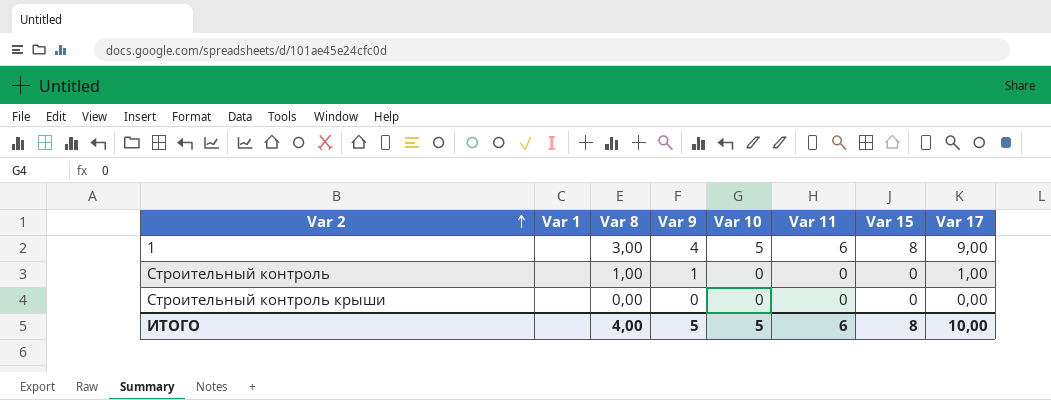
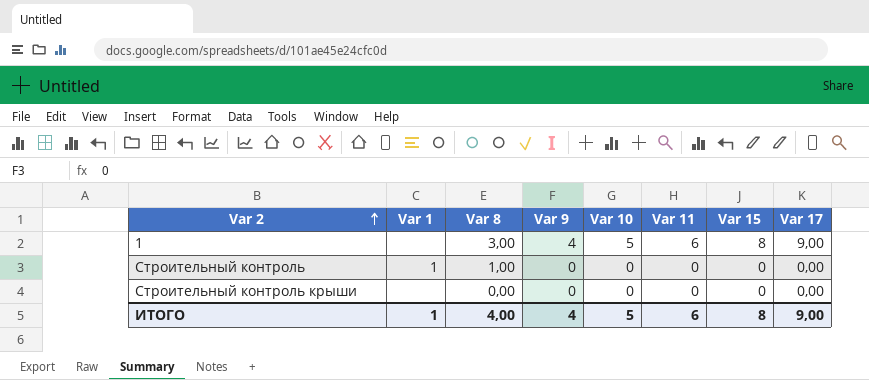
Строительный контроль | Var 1: none -> 1
Строительный контроль | Var 9: 1 -> 0
Строительный контроль | Var 17: 1,00 -> 0,00
ИТОГО | Var 1: none -> 1
ИТОГО | Var 9: 5 -> 4
ИТОГО | Var 17: 10,00 -> 9,00

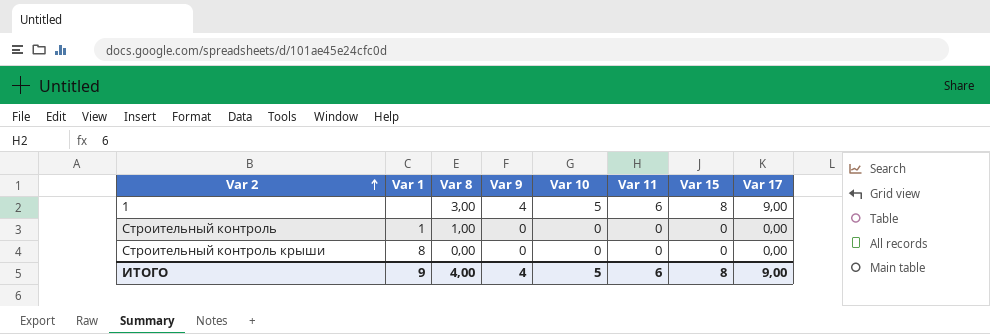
Строительный контроль крыши | Var 1: none -> 8
ИТОГО | Var 1: 1 -> 9

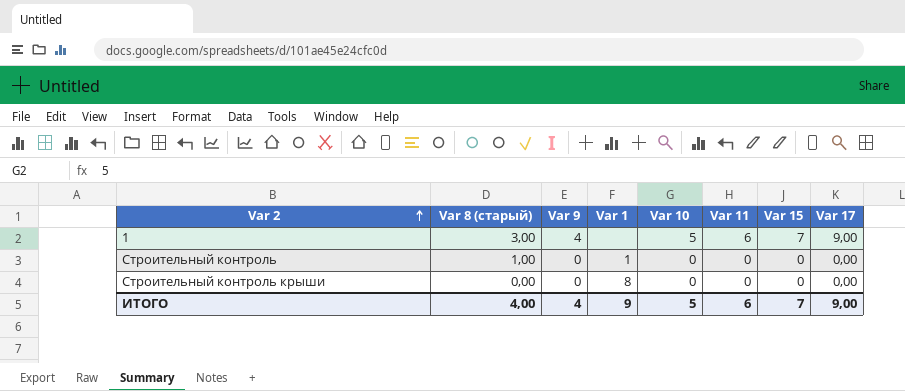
column name: Var 8 -> Var 8 (старый)
column Var 1 | position: 2 -> 4
1 | Var 15: 8 -> 7
ИТОГО | Var 15: 8 -> 7

